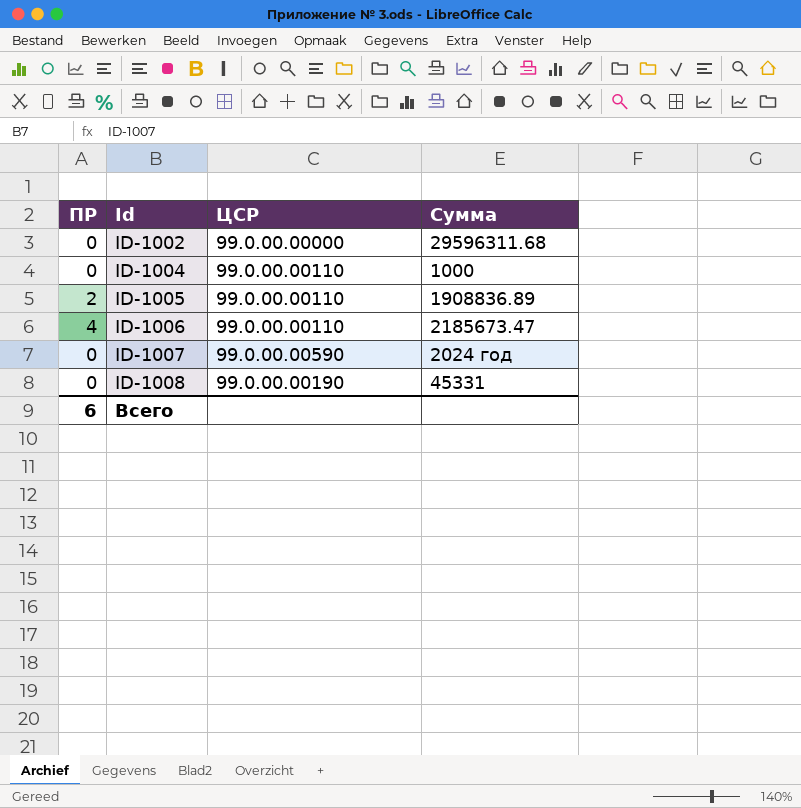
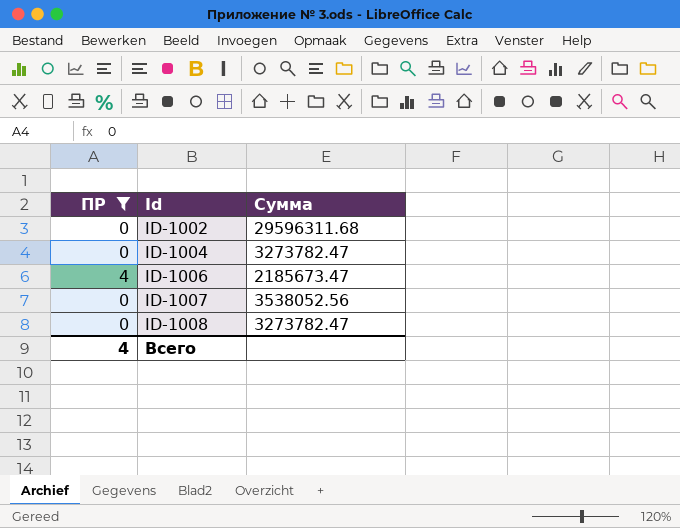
filter: none -> ПР != 2
column ЦСР | position: 3 -> none
ID-1004 | Сумма: 1000 -> 3273782.47
ID-1007 | Сумма: 2024 год -> 3538052.56
ID-1008 | Сумма: 45331 -> 3273782.47
Всего | ПР: 6 -> 4

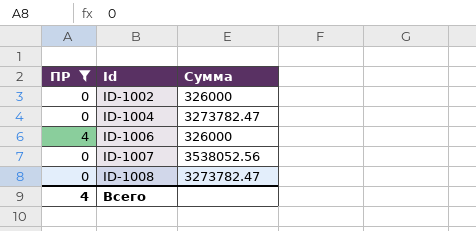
ID-1002 | Сумма: 29596311.68 -> 326000
ID-1006 | Сумма: 2185673.47 -> 326000

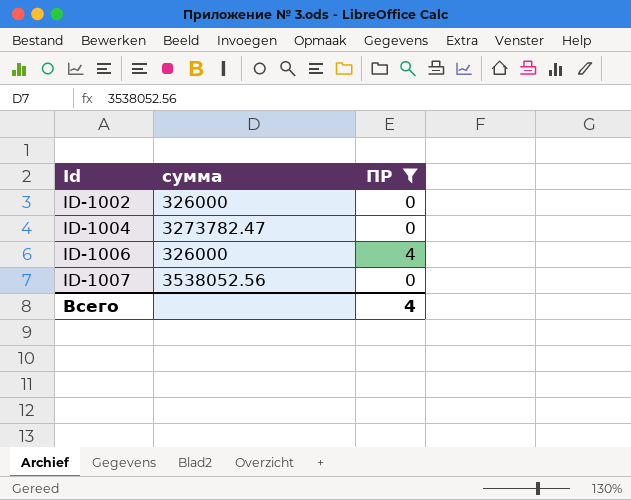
column name: Сумма -> сумма
column ПР | position: 1 -> 3
row ID-1008: 0 | 3273782.47 -> none

